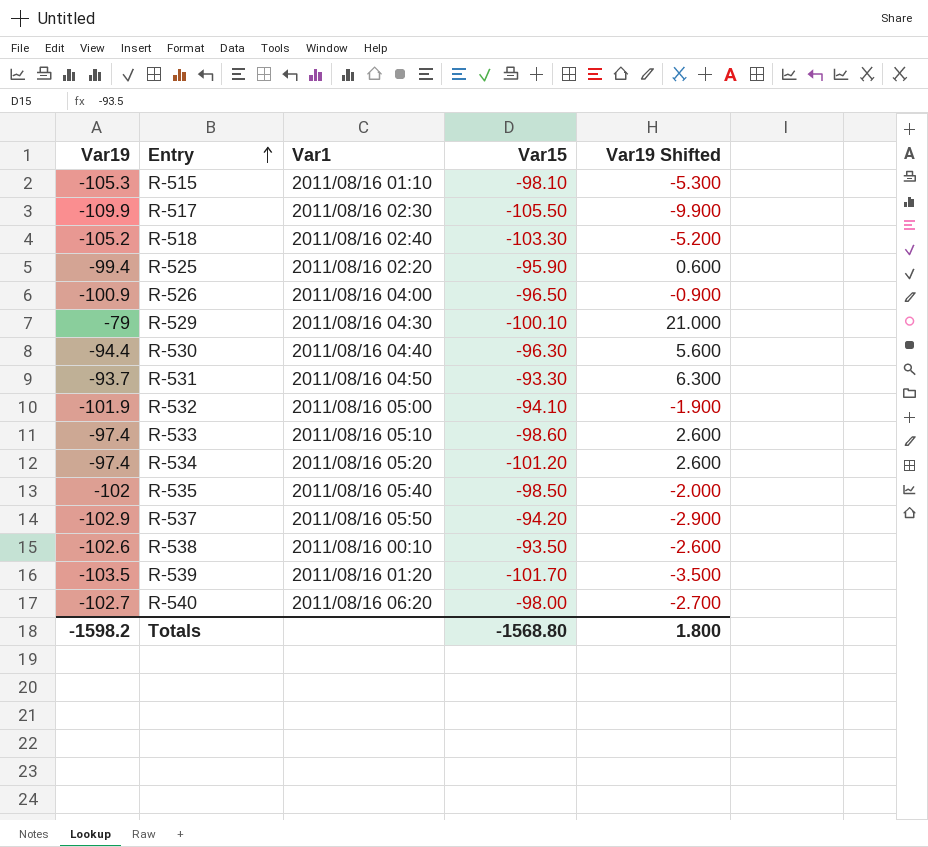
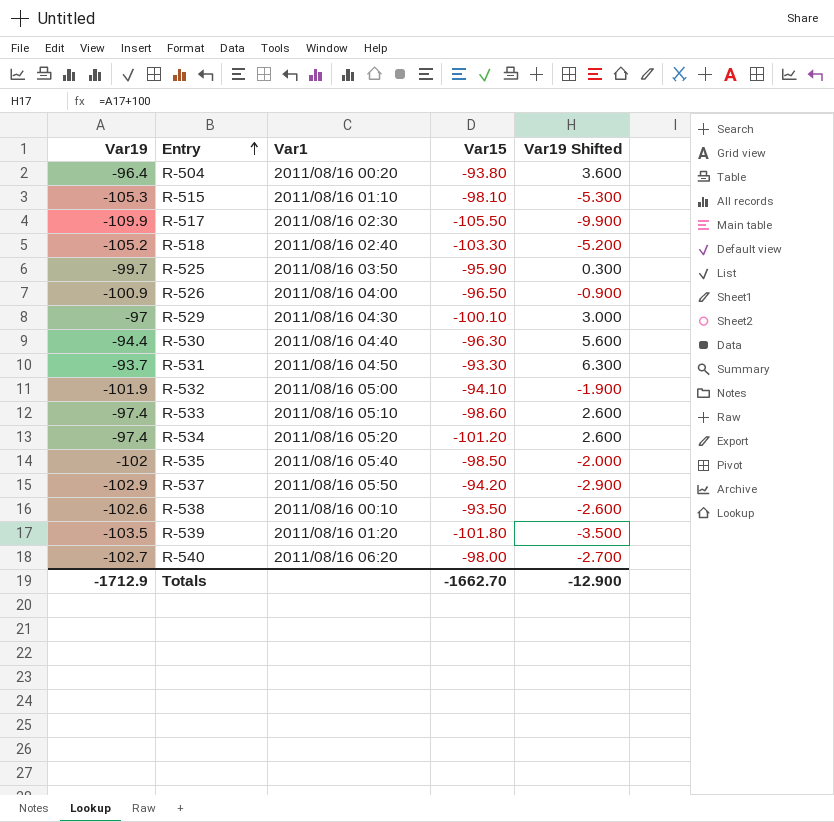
row R-504: none -> -96.4 | 2011/08/16 00:20 | -93.80 | 3.600
R-525 | Var19: -99.4 -> -99.7
R-525 | Var1: 2011/08/16 02:20 -> 2011/08/16 03:50
R-525 | Var19 Shifted: 0.600 -> 0.300
R-529 | Var19: -79 -> -97
R-529 | Var19 Shifted: 21.000 -> 3.000
R-539 | Var15: -101.70 -> -101.80
Totals | Var19: -1598.2 -> -1712.9
Totals | Var15: -1568.80 -> -1662.70
Totals | Var19 Shifted: 1.800 -> -12.900

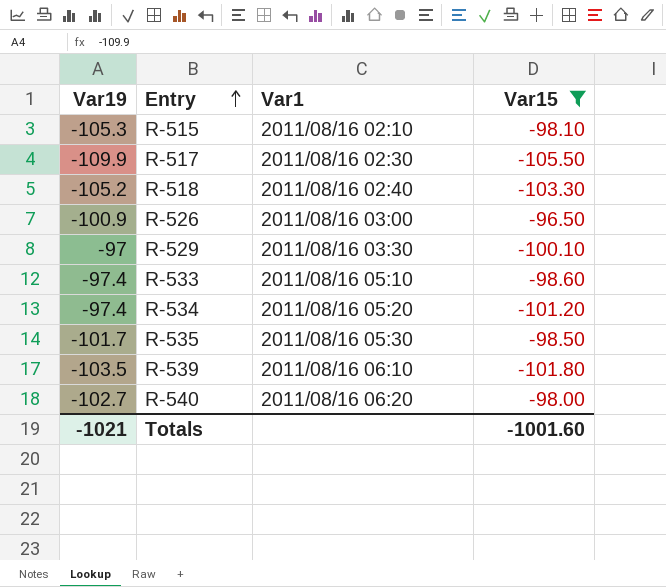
filter: none -> Var15 <= -96.50
column Var19 Shifted | formula: [Var19] + 100 -> none
R-515 | Var1: 2011/08/16 01:10 -> 2011/08/16 02:10
R-526 | Var1: 2011/08/16 04:00 -> 2011/08/16 03:00
R-529 | Var1: 2011/08/16 04:30 -> 2011/08/16 03:30
R-535 | Var19: -102 -> -101.7
R-535 | Var1: 2011/08/16 05:40 -> 2011/08/16 05:30
R-539 | Var1: 2011/08/16 01:20 -> 2011/08/16 06:10
Totals | Var19: -1712.9 -> -1021
Totals | Var15: -1662.70 -> -1001.60

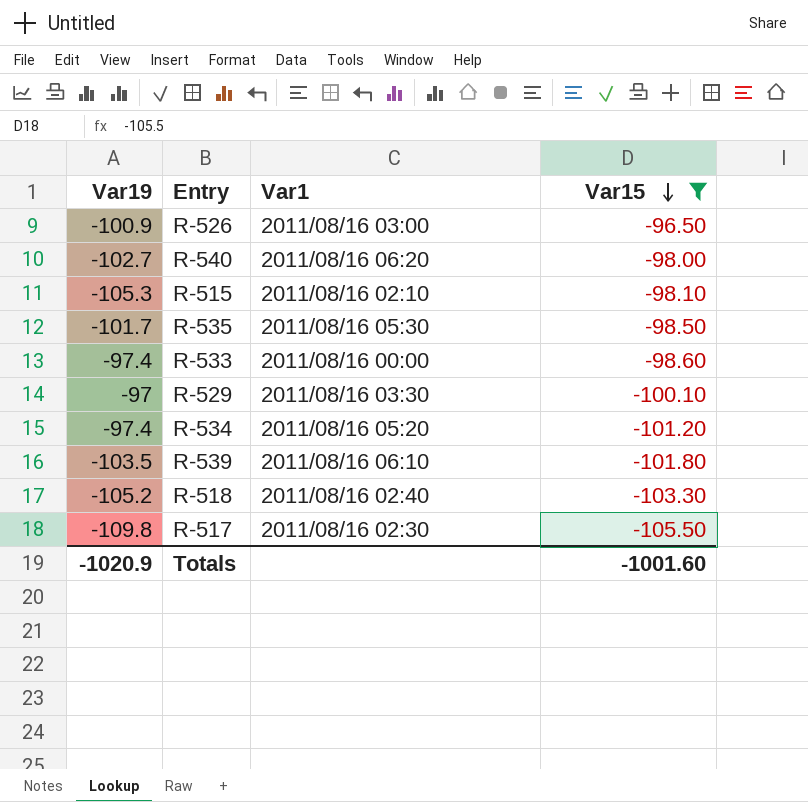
row order: Entry ascending -> Var15 descending
R-533 | Var1: 2011/08/16 05:10 -> 2011/08/16 00:00
R-517 | Var19: -109.9 -> -109.8
Totals | Var19: -1021 -> -1020.9

